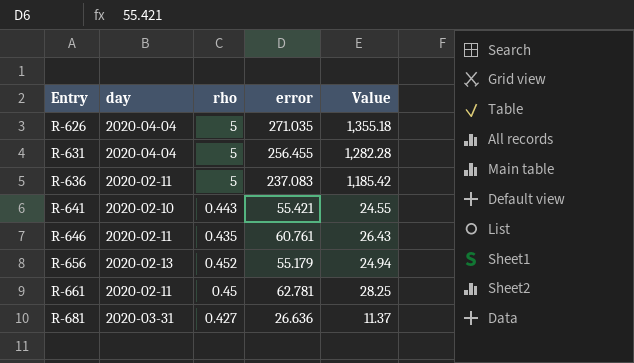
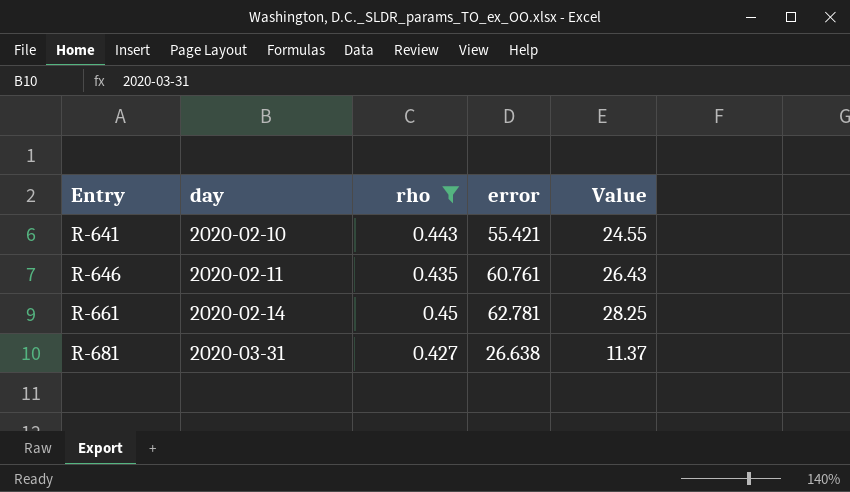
filter: none -> rho <= 0.45
R-661 | day: 2020-02-11 -> 2020-02-14
R-681 | error: 26.636 -> 26.638

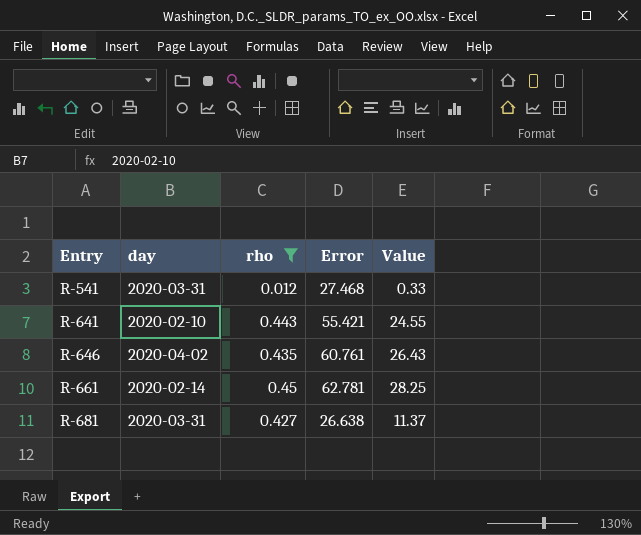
column name: error -> Error
row R-541: none -> 2020-03-31 | 0.012 | 27.468 | 0.33
R-646 | day: 2020-02-11 -> 2020-04-02

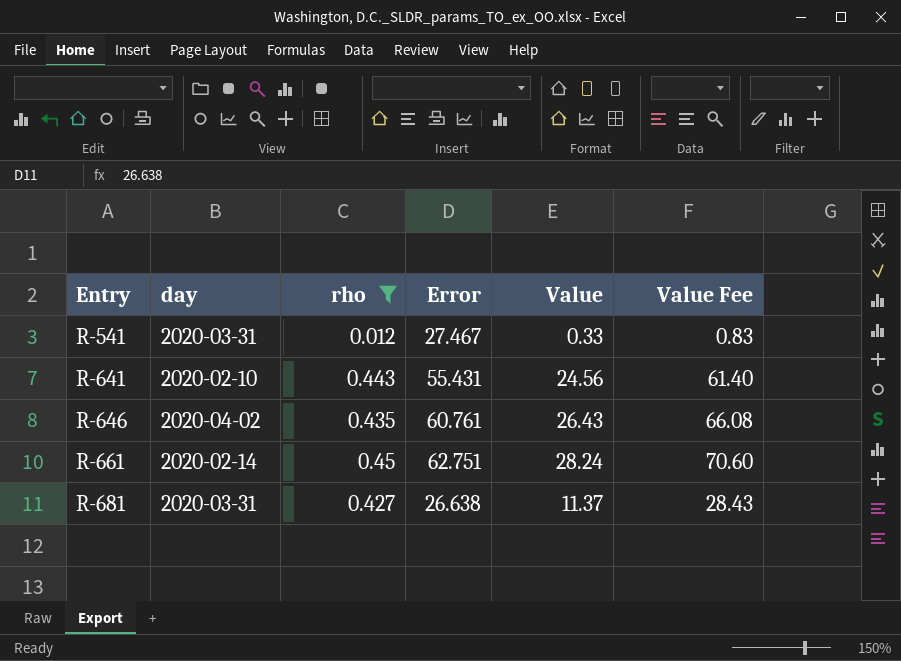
column Value Fee | formula: none -> [Value] * 2.5
R-541 | Error: 27.468 -> 27.467
R-641 | Error: 55.421 -> 55.431
R-641 | Value: 24.55 -> 24.56
R-661 | Error: 62.781 -> 62.751
R-661 | Value: 28.25 -> 28.24

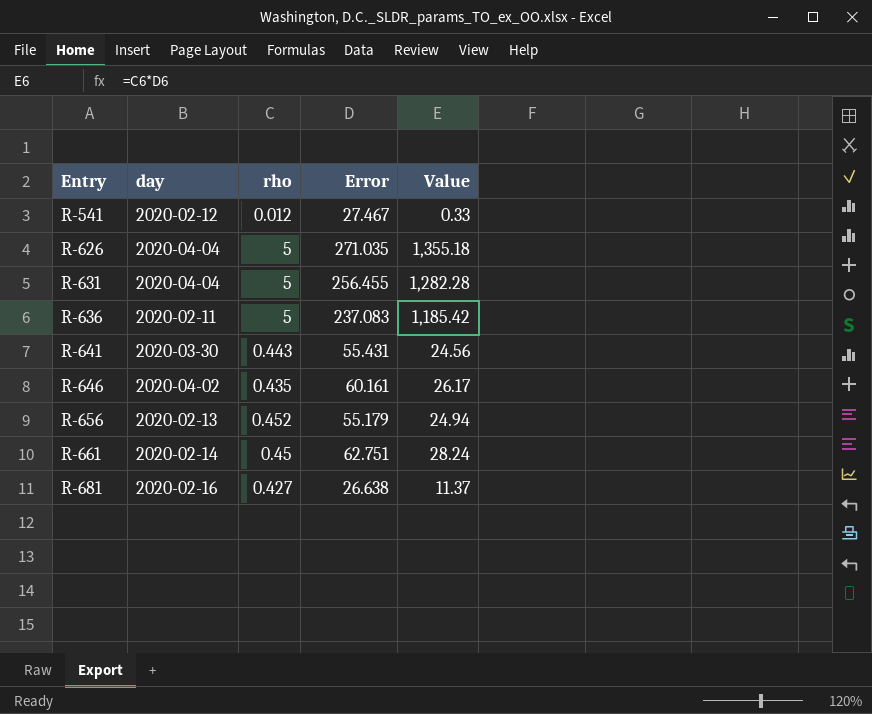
filter: rho <= 0.45 -> none
column Value Fee | formula: [Value] * 2.5 -> none
R-541 | day: 2020-03-31 -> 2020-02-12
R-641 | day: 2020-02-10 -> 2020-03-30
R-646 | Error: 60.761 -> 60.161
R-646 | Value: 26.43 -> 26.17
R-681 | day: 2020-03-31 -> 2020-02-16

